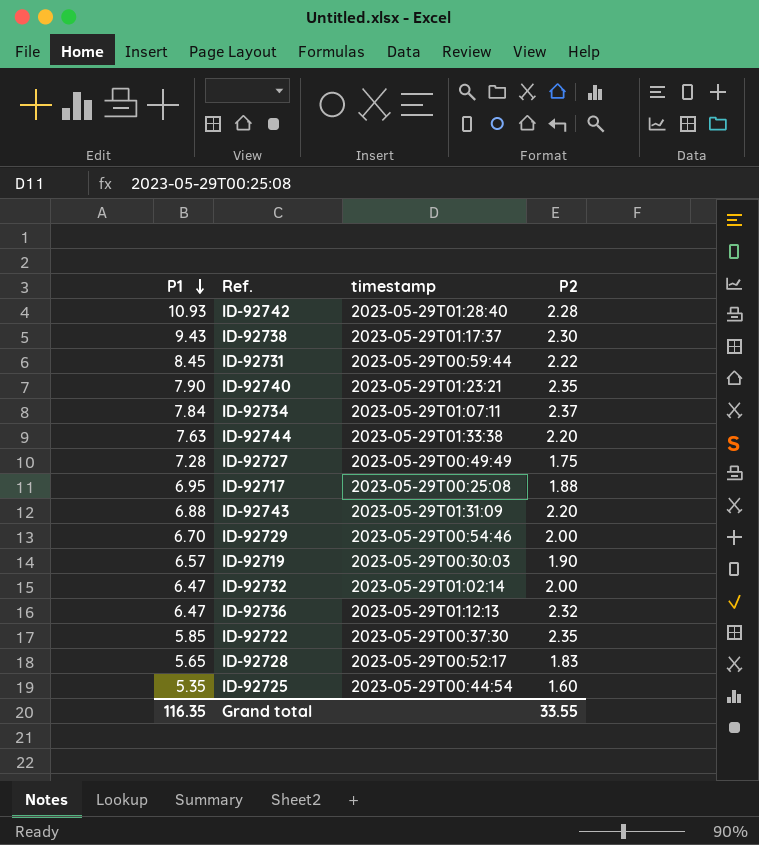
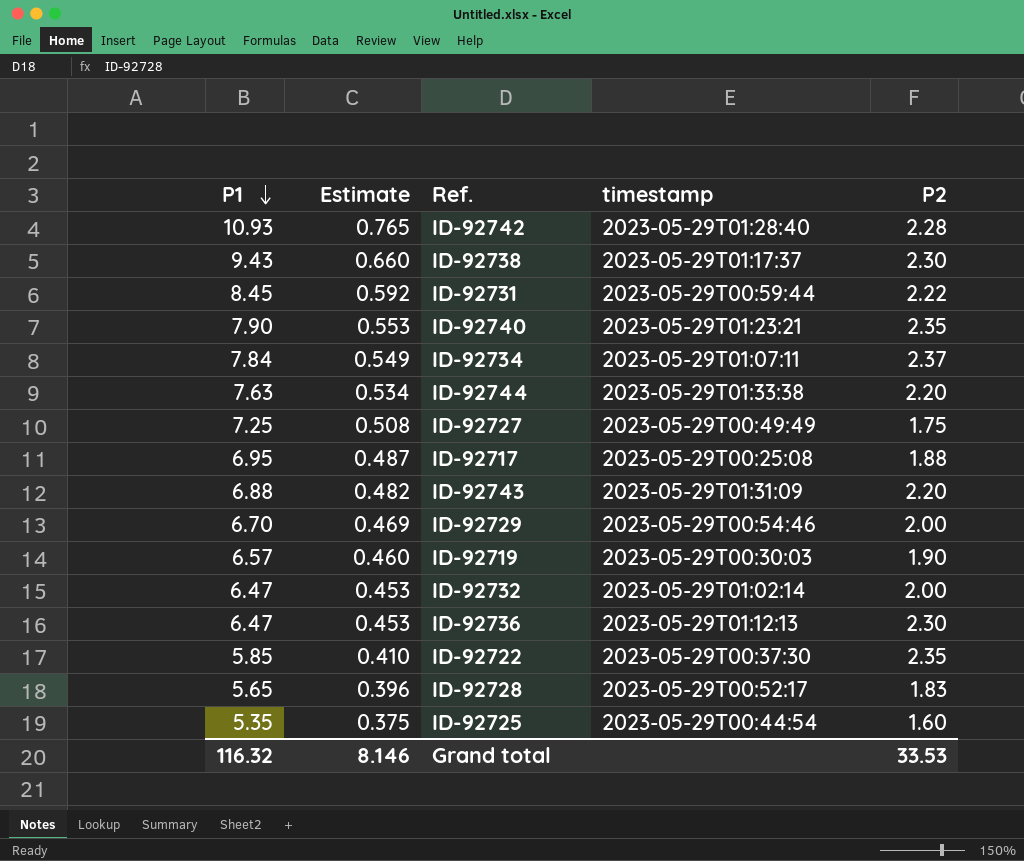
column Estimate | formula: none -> [P1] * 0.07
ID-92727 | P1: 7.28 -> 7.25
ID-92736 | P2: 2.32 -> 2.30
Grand total | P1: 116.35 -> 116.32
Grand total | P2: 33.55 -> 33.53

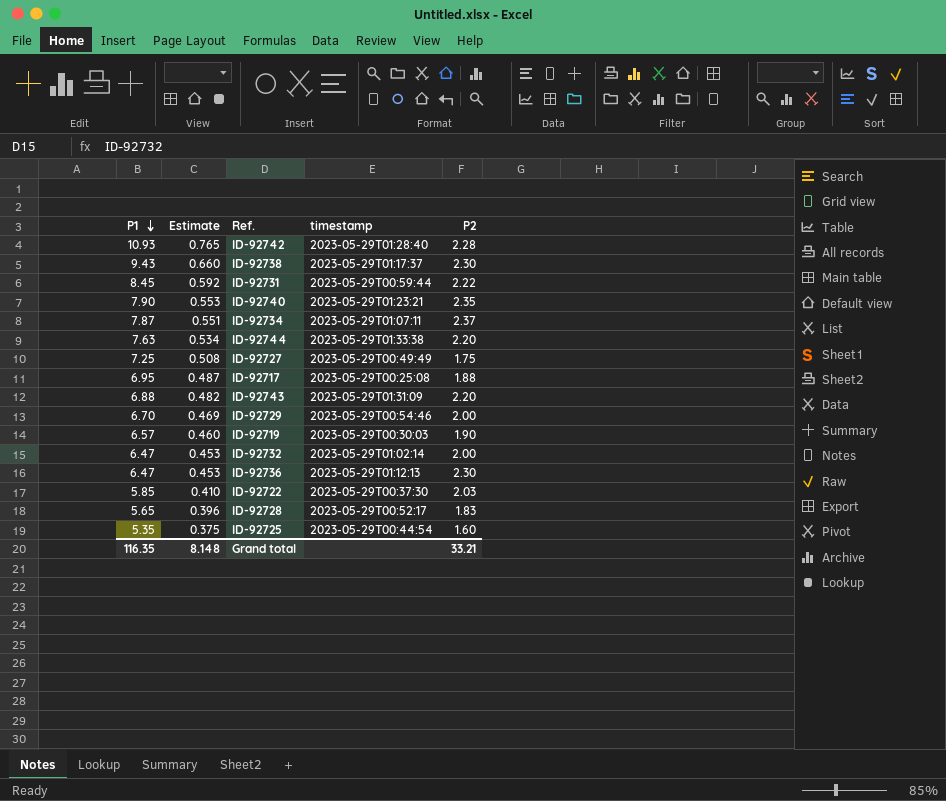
ID-92734 | P1: 7.84 -> 7.87
ID-92734 | Estimate: 0.549 -> 0.551
ID-92722 | P2: 2.35 -> 2.03
Grand total | P1: 116.32 -> 116.35
Grand total | Estimate: 8.146 -> 8.148
Grand total | P2: 33.53 -> 33.21

